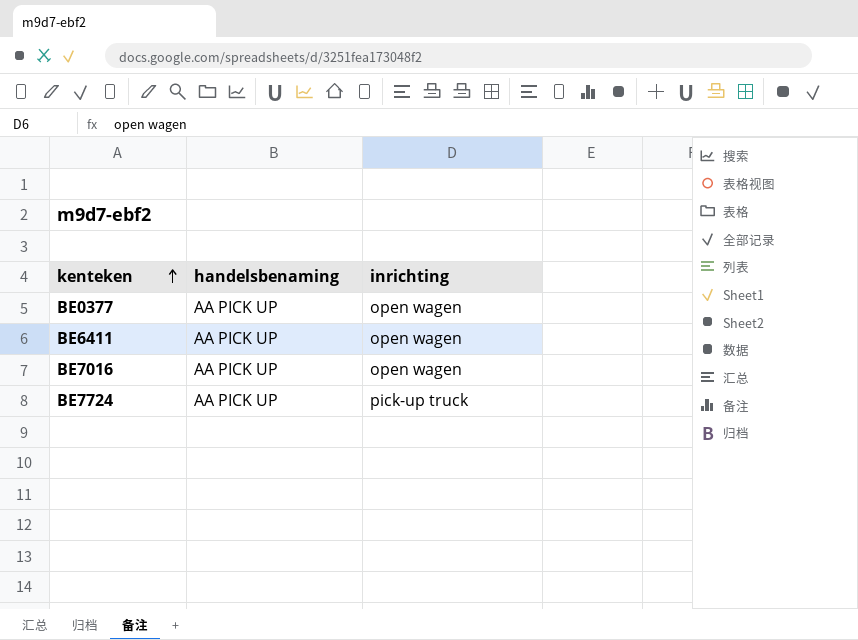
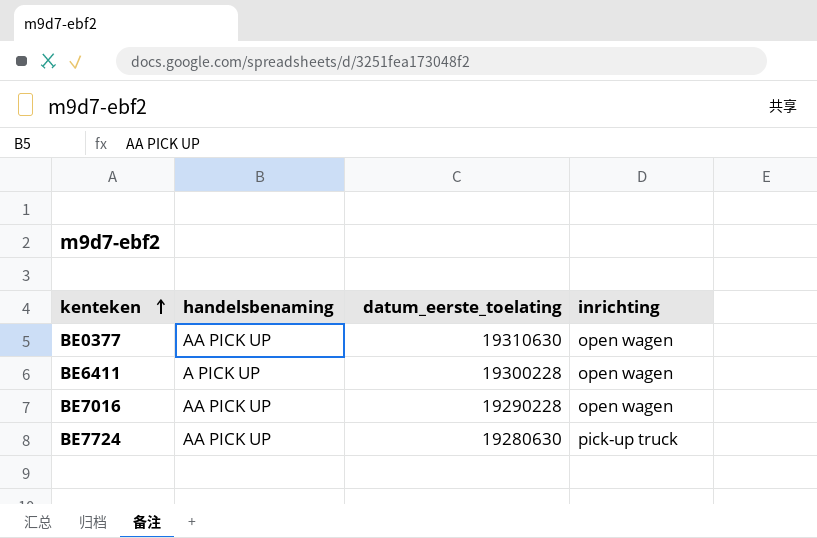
column datum_eerste_toelating | position: none -> 3
BE6411 | handelsbenaming: AA PICK UP -> A PICK UP

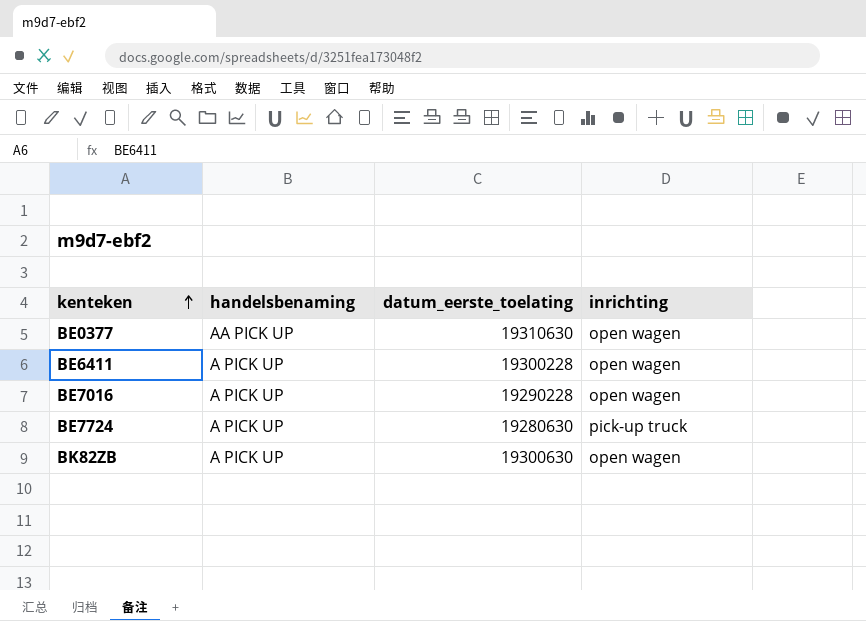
BE7016 | handelsbenaming: AA PICK UP -> A PICK UP
BE7724 | handelsbenaming: AA PICK UP -> A PICK UP
row BK82ZB: none -> A PICK UP | 19300630 | open wagen

